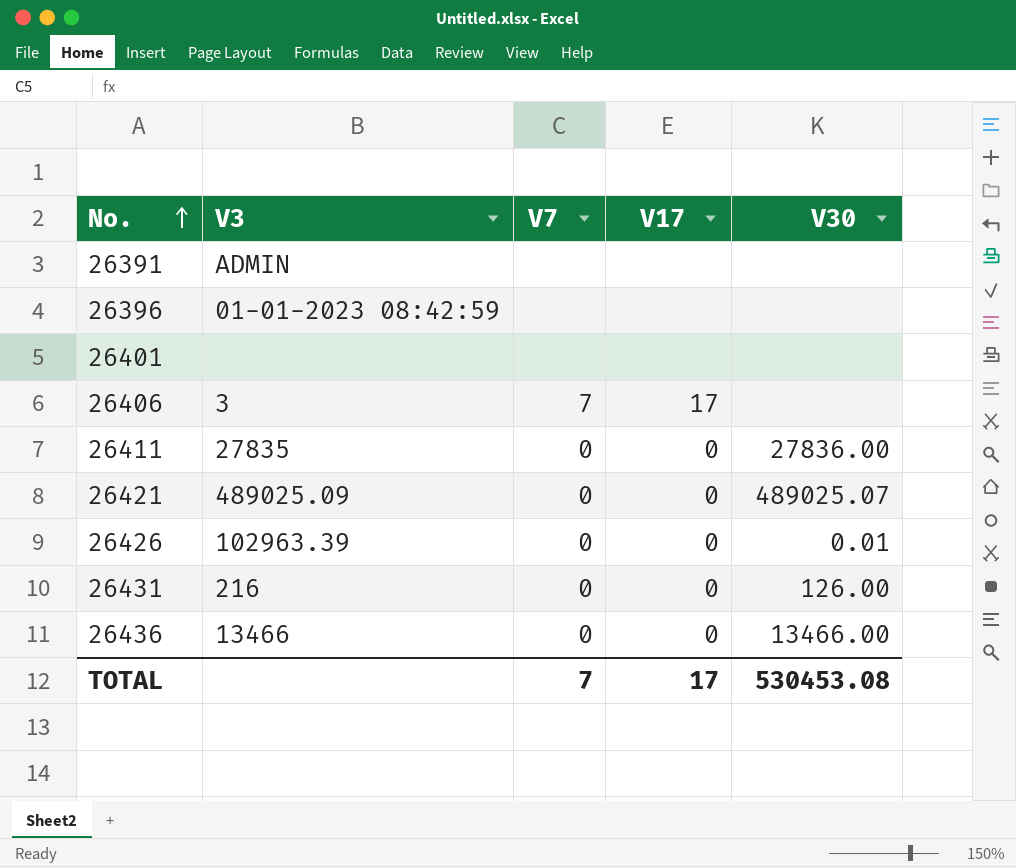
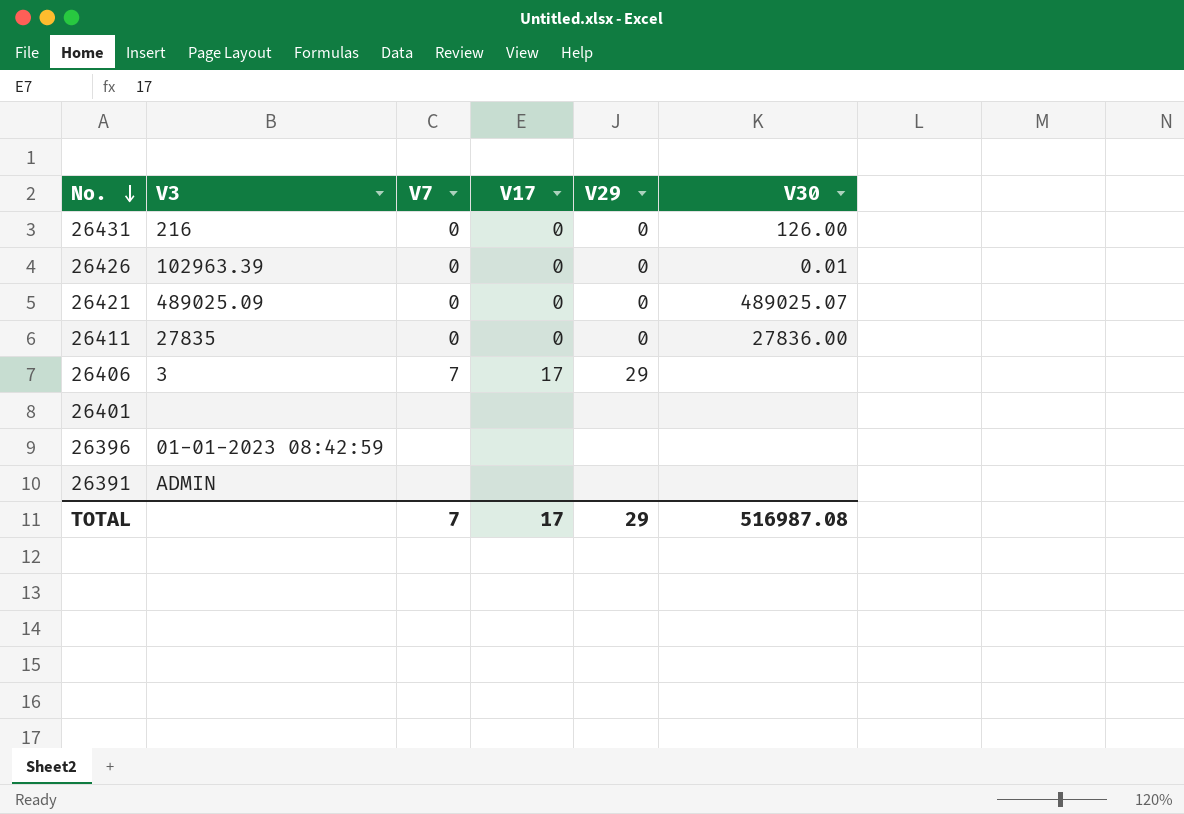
row order: No. ascending -> No. descending
column V29 | position: none -> 5
row 26436: 13466 | 0 | 0 | 13466.00 -> none
TOTAL | V30: 530453.08 -> 516987.08

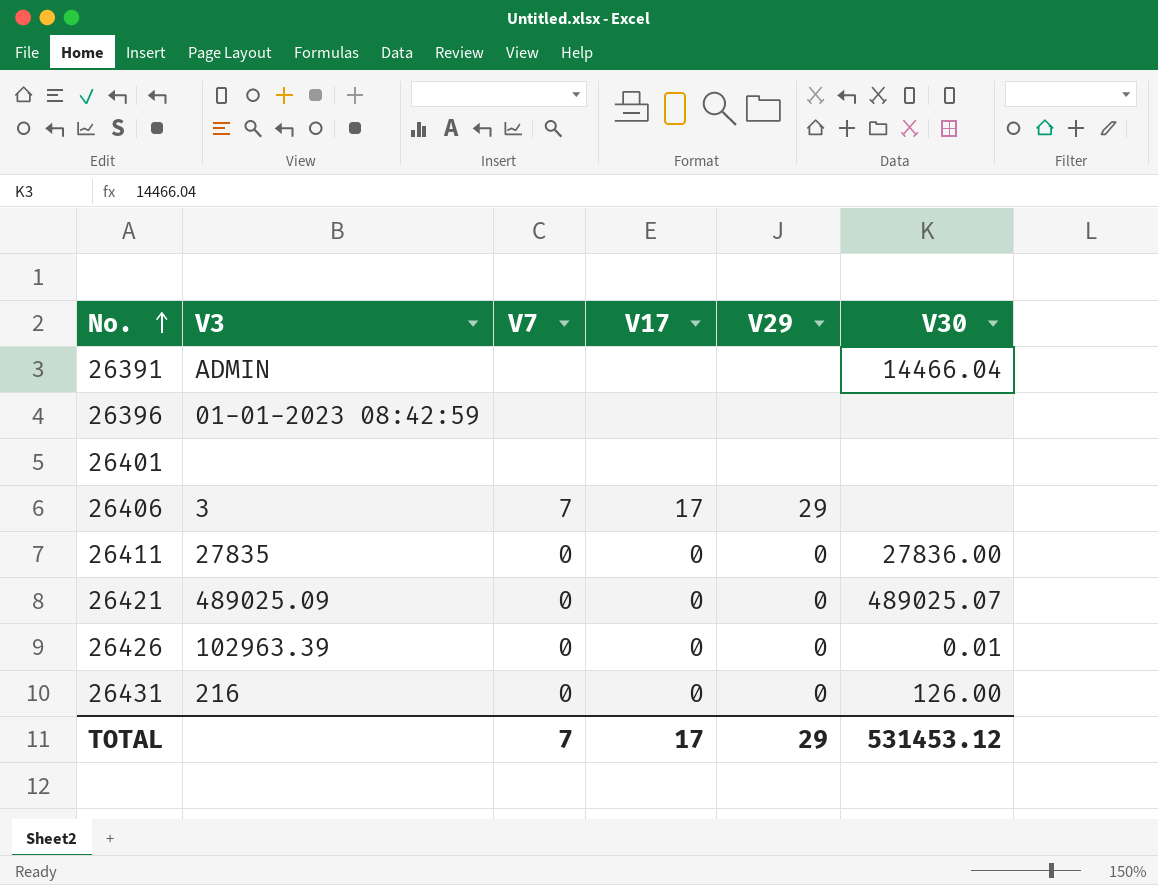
row order: No. descending -> No. ascending
26391 | V30: none -> 14466.04
TOTAL | V30: 516987.08 -> 531453.12

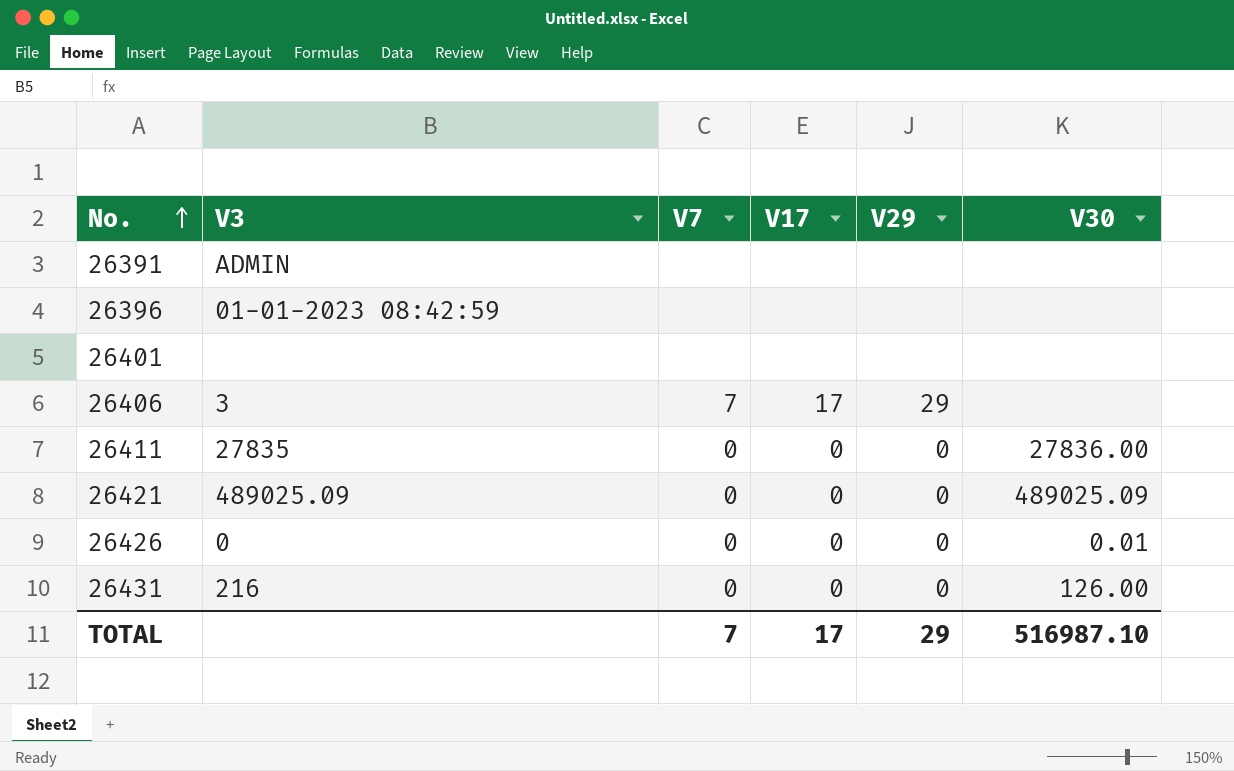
26391 | V30: 14466.04 -> none
26421 | V30: 489025.07 -> 489025.09
26426 | V3: 102963.39 -> 0
TOTAL | V30: 531453.12 -> 516987.10

